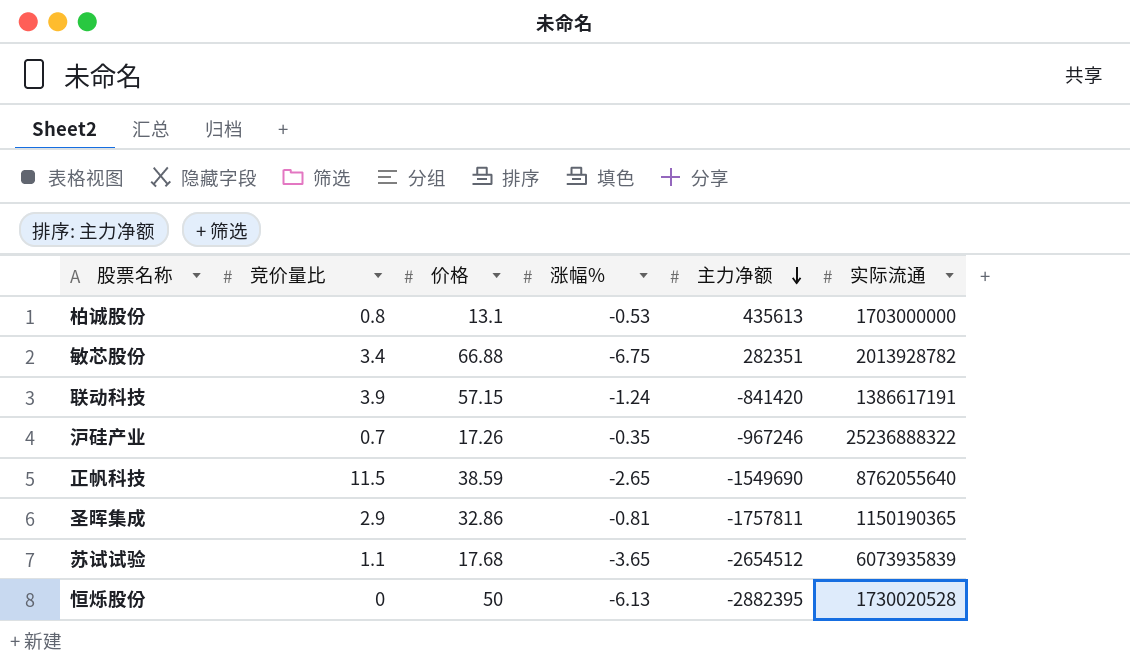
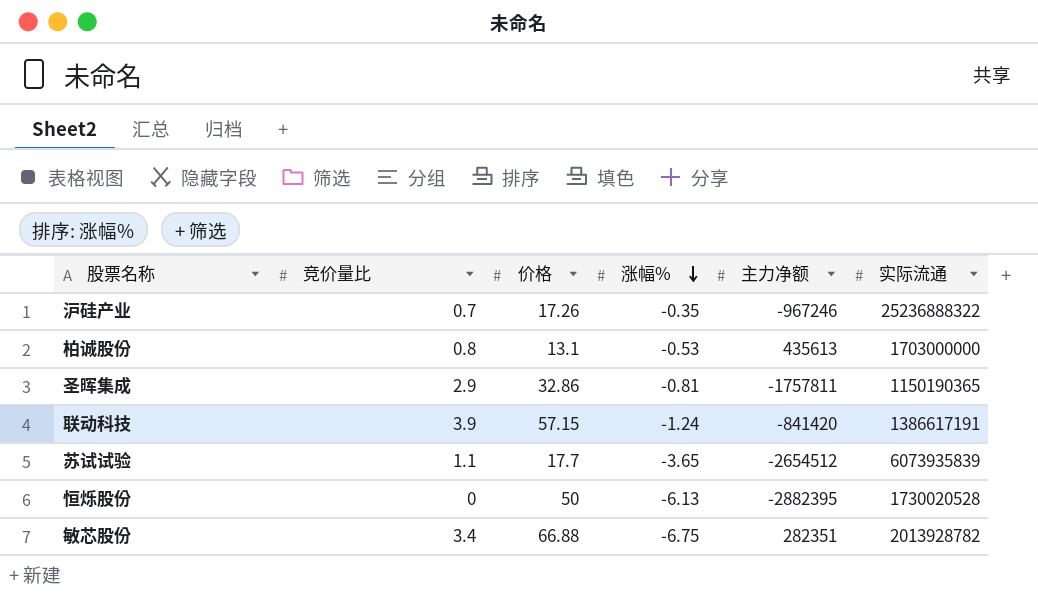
row order: 主力净额 descending -> 涨幅% descending
row 正帆科技: 11.5 | 38.59 | -2.65 | -1549690 | 8762055640 -> none
苏试试验 | 价格: 17.68 -> 17.7

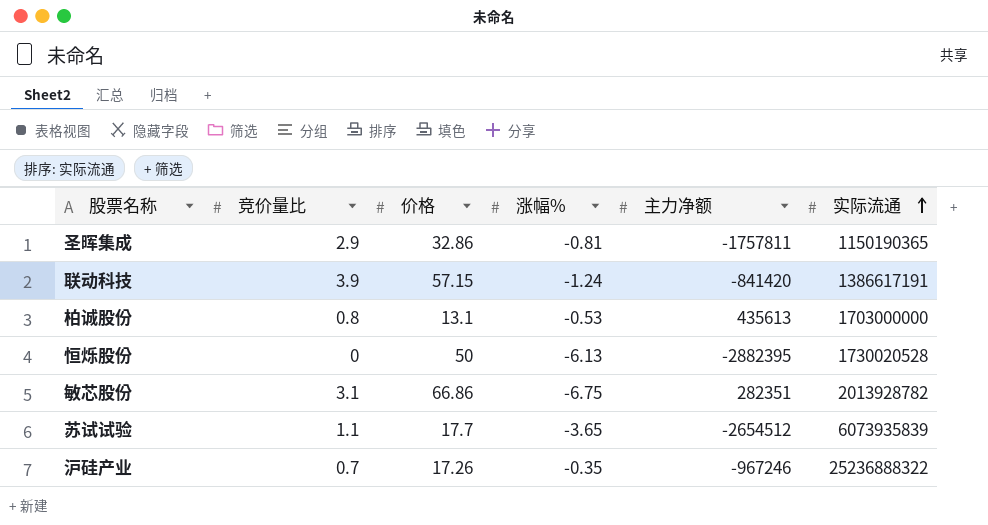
row order: 涨幅% descending -> 实际流通 ascending
敏芯股份 | 竞价量比: 3.4 -> 3.1
敏芯股份 | 价格: 66.88 -> 66.86

